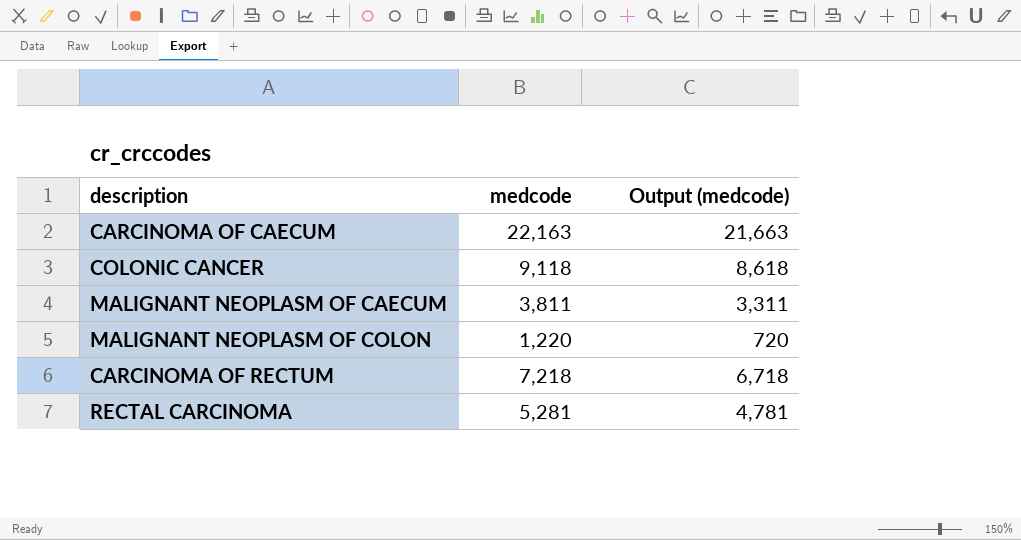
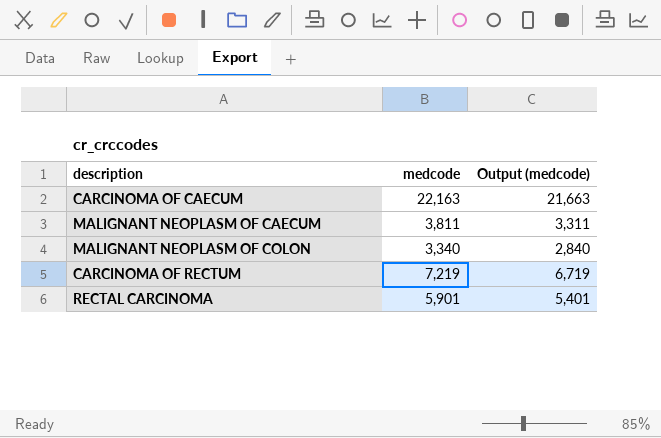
row COLONIC CANCER: 9,118 | 8,618 -> none
MALIGNANT NEOPLASM OF COLON | medcode: 1,220 -> 3,340
MALIGNANT NEOPLASM OF COLON | Output (medcode): 720 -> 2,840
CARCINOMA OF RECTUM | medcode: 7,218 -> 7,219
CARCINOMA OF RECTUM | Output (medcode): 6,718 -> 6,719
RECTAL CARCINOMA | medcode: 5,281 -> 5,901
RECTAL CARCINOMA | Output (medcode): 4,781 -> 5,401

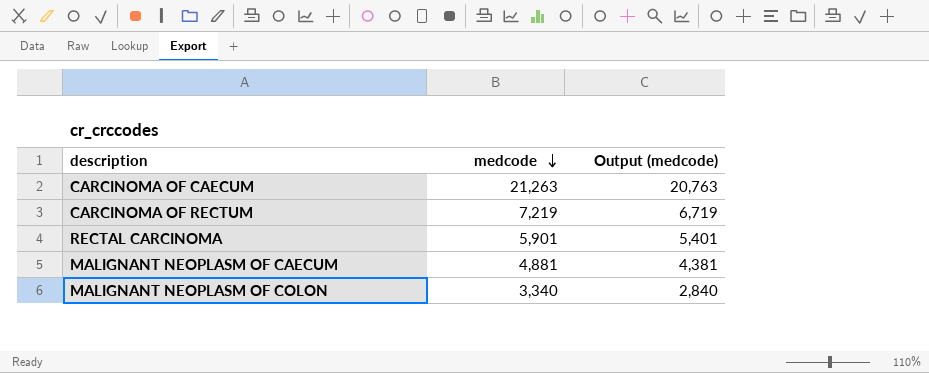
row order: none -> medcode descending
CARCINOMA OF CAECUM | medcode: 22,163 -> 21,263
CARCINOMA OF CAECUM | Output (medcode): 21,663 -> 20,763
MALIGNANT NEOPLASM OF CAECUM | medcode: 3,811 -> 4,881
MALIGNANT NEOPLASM OF CAECUM | Output (medcode): 3,311 -> 4,381

